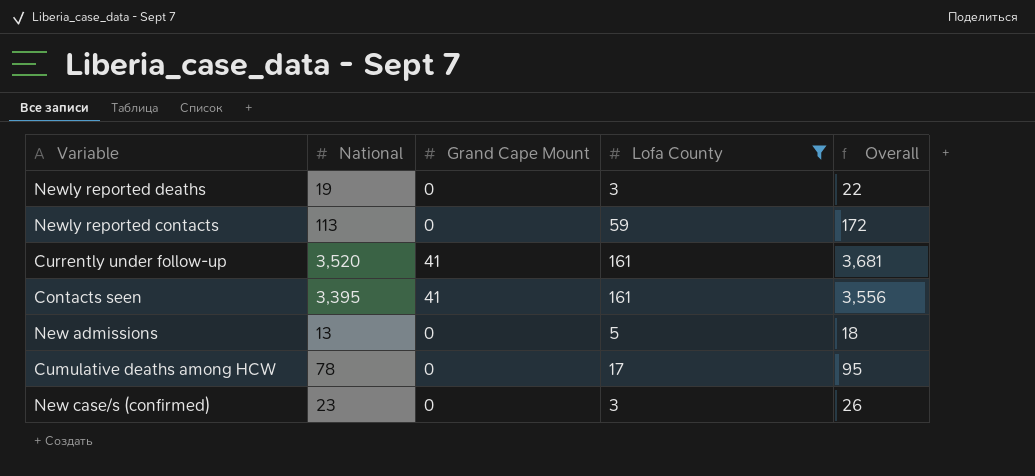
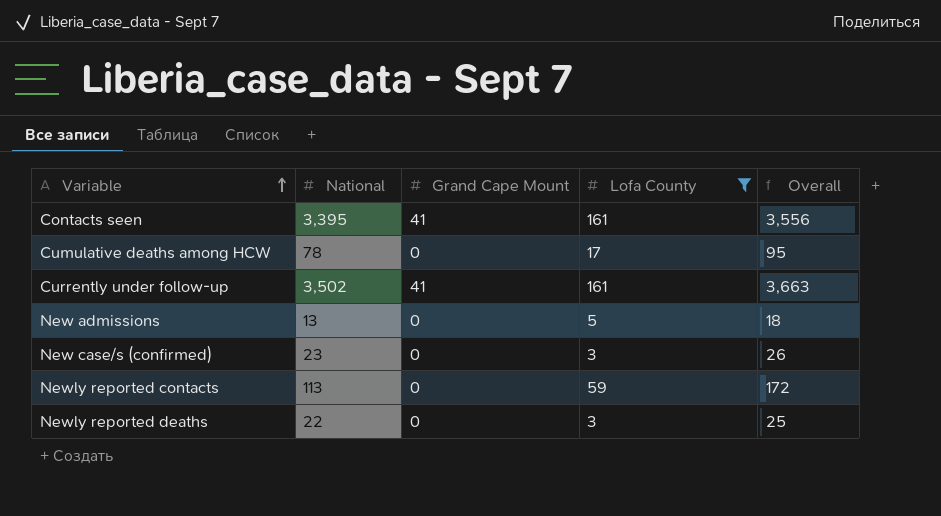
row order: none -> Variable ascending
Currently under follow-up | National: 3,520 -> 3,502
Currently under follow-up | Overall: 3,681 -> 3,663
Newly reported deaths | National: 19 -> 22
Newly reported deaths | Overall: 22 -> 25

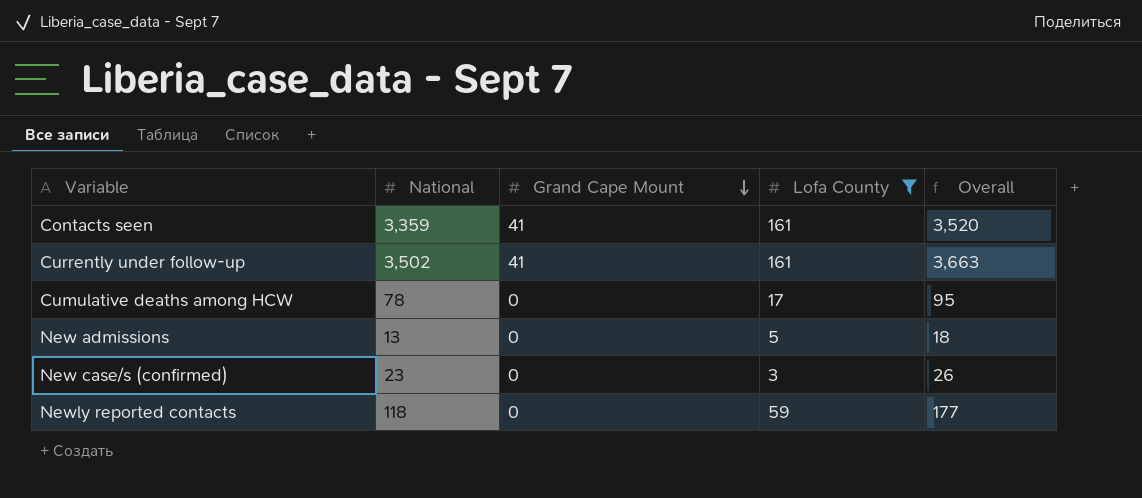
row order: Variable ascending -> Grand Cape Mount descending
row Newly reported deaths: 22 | 0 | 3 | 25 -> none
Contacts seen | National: 3,395 -> 3,359
Contacts seen | Overall: 3,556 -> 3,520
Newly reported contacts | National: 113 -> 118
Newly reported contacts | Overall: 172 -> 177

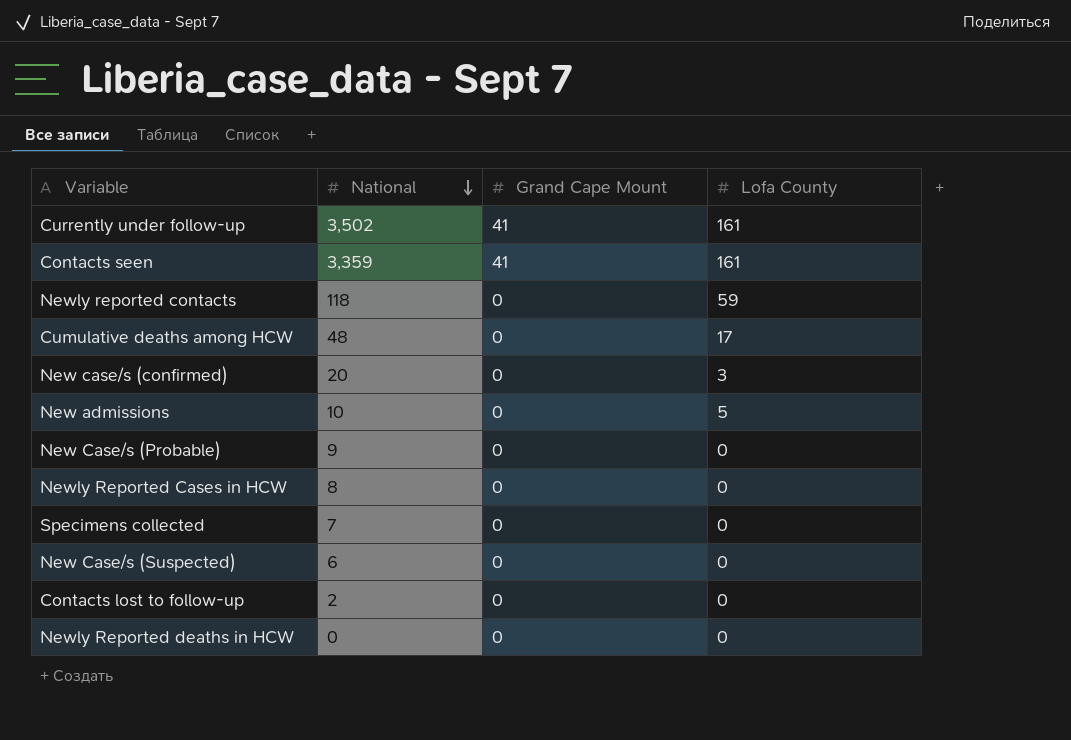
filter: Lofa County != 0 -> none
row order: Grand Cape Mount descending -> National descending
column Overall | formula: [National] + [Lofa County] -> none
Cumulative deaths among HCW | National: 78 -> 48
New case/s (confirmed) | National: 23 -> 20
New admissions | National: 13 -> 10

